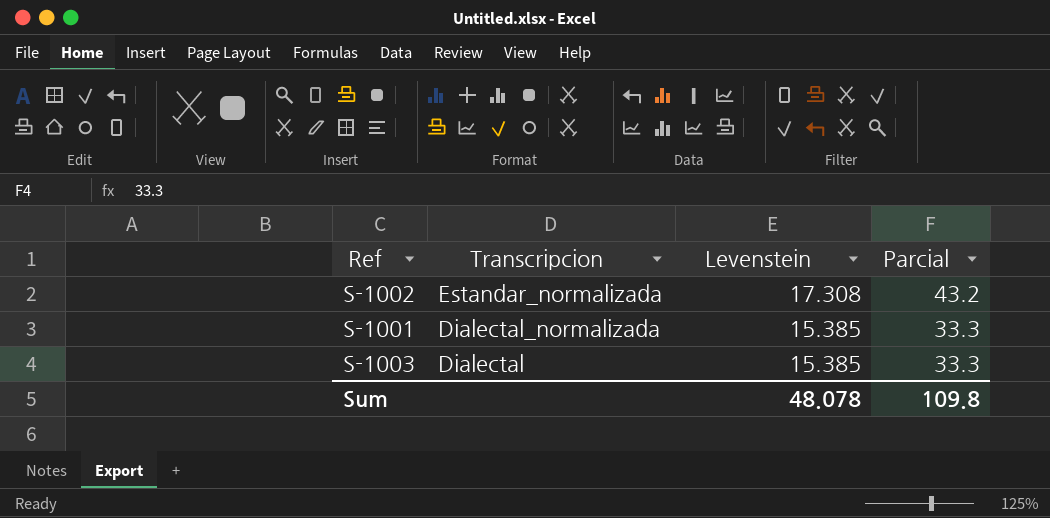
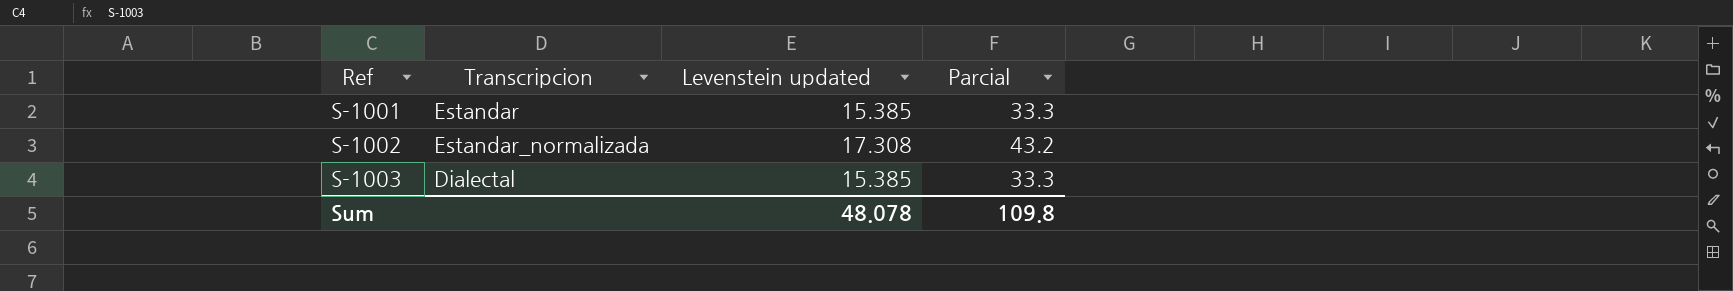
row order: Transcripcion descending -> Ref ascending
column name: Levenstein -> Levenstein updated
S-1001 | Transcripcion: Dialectal_normalizada -> Estandar

